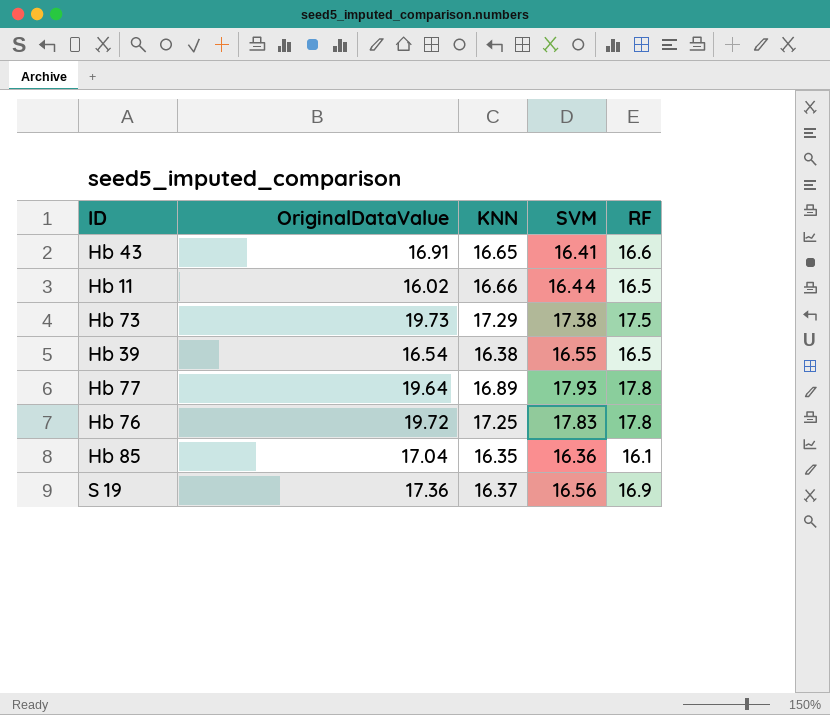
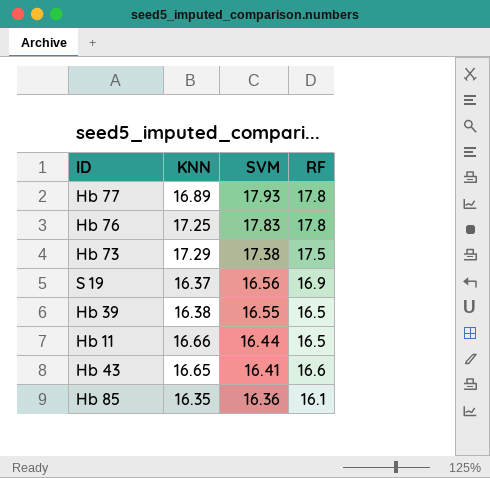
row order: none -> SVM descending
column OriginalDataValue | position: 2 -> none

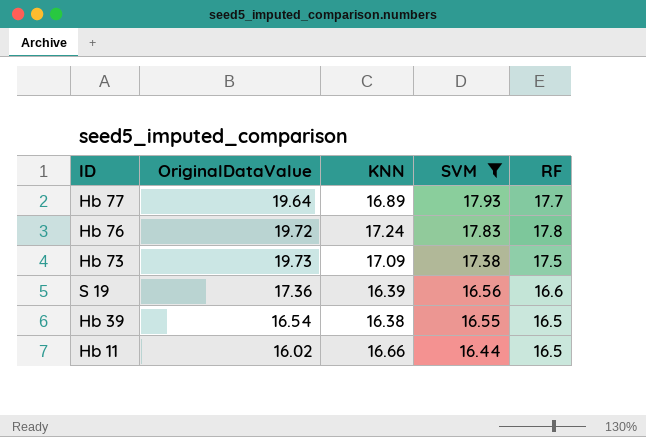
filter: none -> SVM >= 16.44
column OriginalDataValue | position: none -> 2
Hb 77 | RF: 17.8 -> 17.7
Hb 76 | KNN: 17.25 -> 17.24
Hb 73 | KNN: 17.29 -> 17.09
S 19 | KNN: 16.37 -> 16.39
S 19 | RF: 16.9 -> 16.6

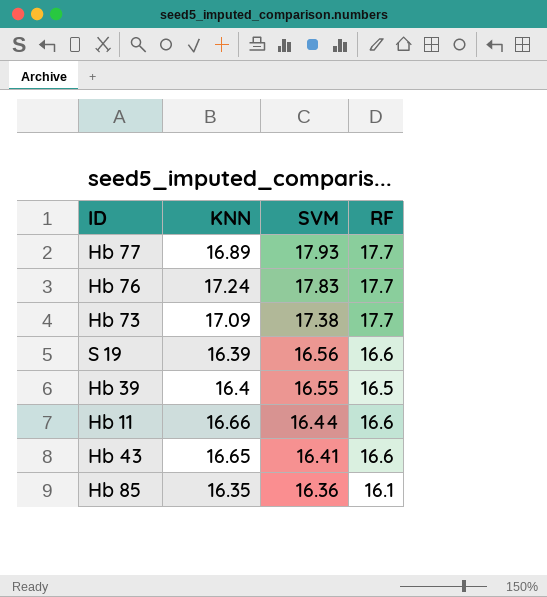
filter: SVM >= 16.44 -> none
column OriginalDataValue | position: 2 -> none
Hb 76 | RF: 17.8 -> 17.7
Hb 73 | RF: 17.5 -> 17.7
Hb 39 | KNN: 16.38 -> 16.4
Hb 11 | RF: 16.5 -> 16.6

